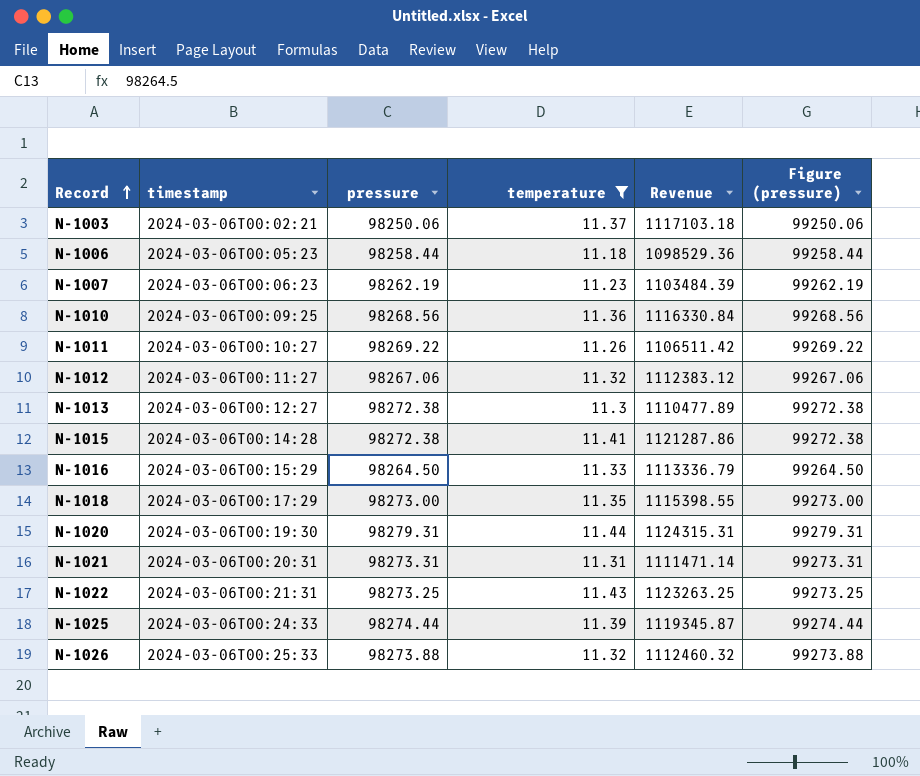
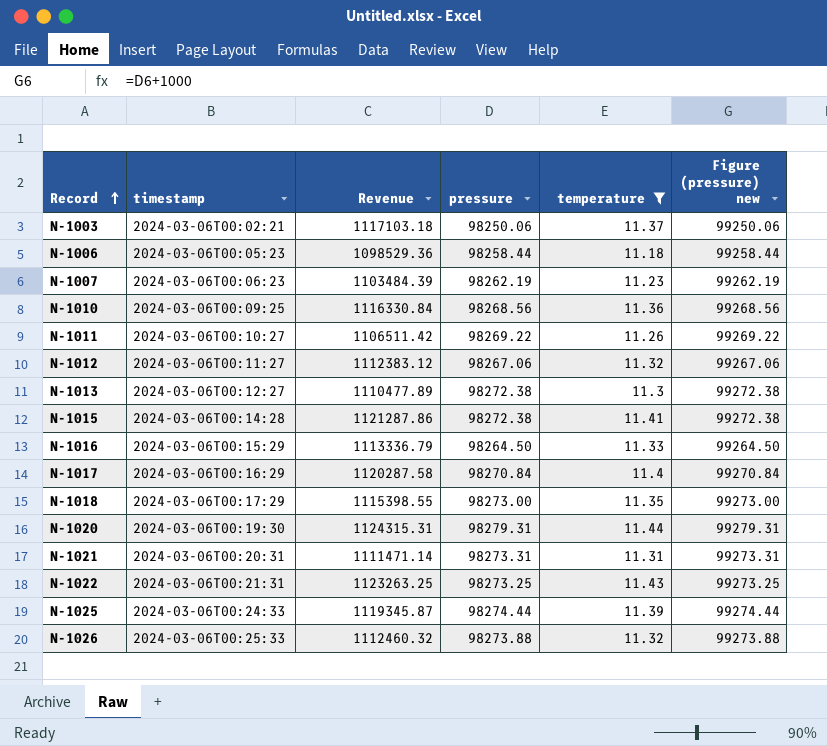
column Revenue | position: 5 -> 3
column name: Figure (pressure) -> Figure (pressure) new
row N-1017: none -> 2024-03-06T00:16:29 | 1120287.58 | 98270.84 | 11.4 | 99270.84

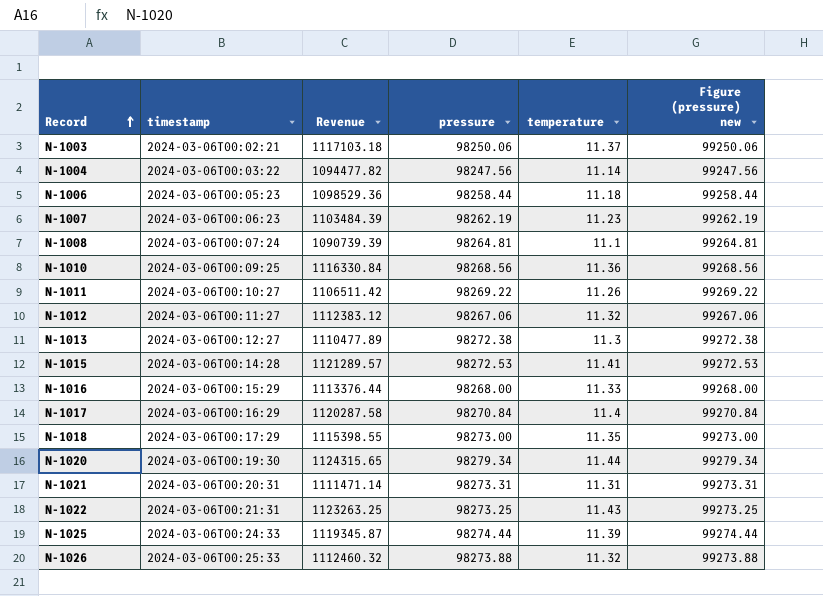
filter: temperature >= 11.18 -> none
N-1015 | Revenue: 1121287.86 -> 1121289.57
N-1015 | pressure: 98272.38 -> 98272.53
N-1015 | Figure (pressure) new: 99272.38 -> 99272.53
N-1016 | Revenue: 1113336.79 -> 1113376.44
N-1016 | pressure: 98264.50 -> 98268.00
N-1016 | Figure (pressure) new: 99264.50 -> 99268.00
N-1020 | Revenue: 1124315.31 -> 1124315.65
N-1020 | pressure: 98279.31 -> 98279.34
N-1020 | Figure (pressure) new: 99279.31 -> 99279.34

